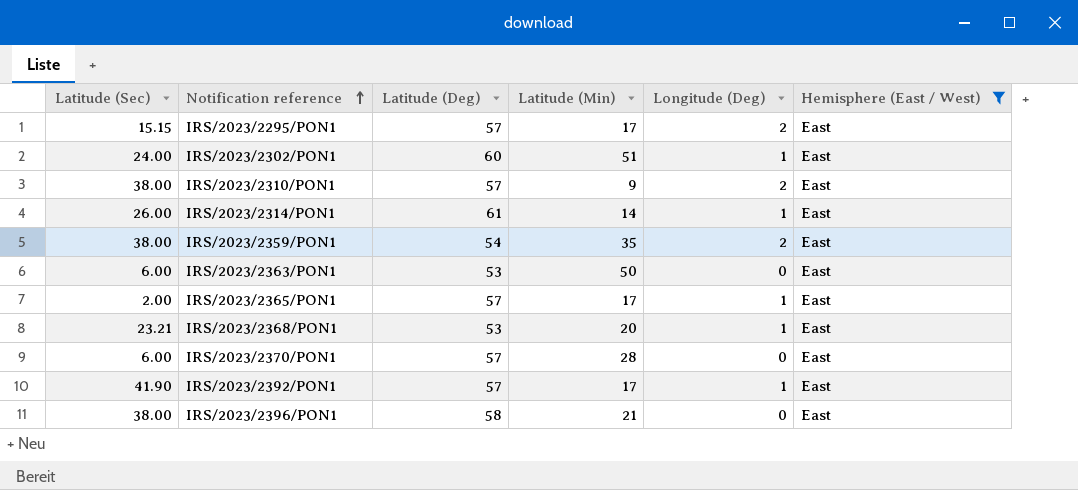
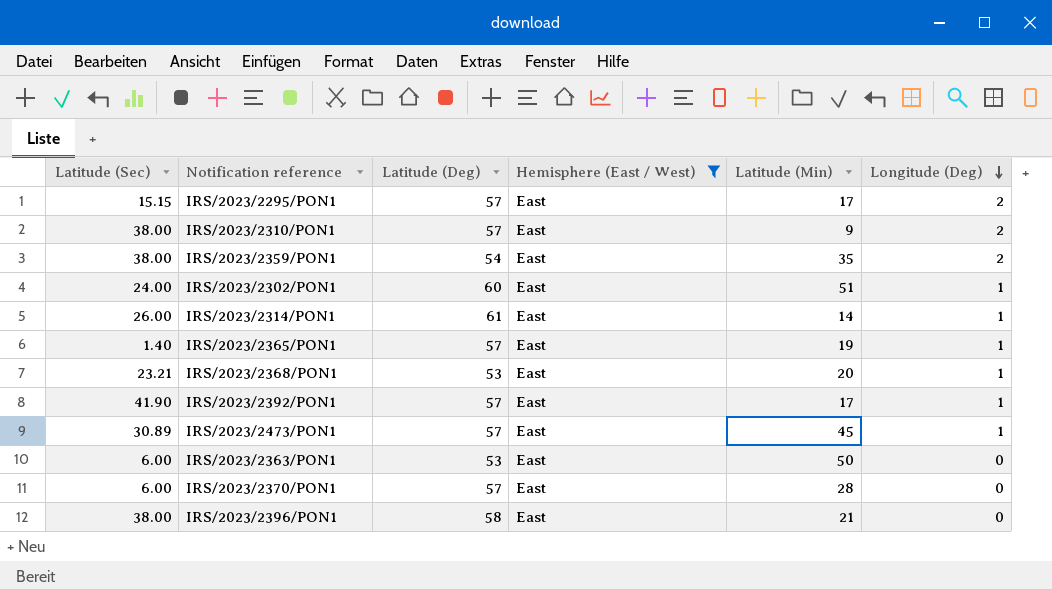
row order: Notification reference ascending -> Longitude (Deg) descending
column Hemisphere (East / West) | position: 6 -> 4
IRS/2023/2365/PON1 | Latitude (Sec): 2.00 -> 1.40
IRS/2023/2365/PON1 | Latitude (Min): 17 -> 19
row IRS/2023/2473/PON1: none -> 30.89 | 57 | East | 45 | 1

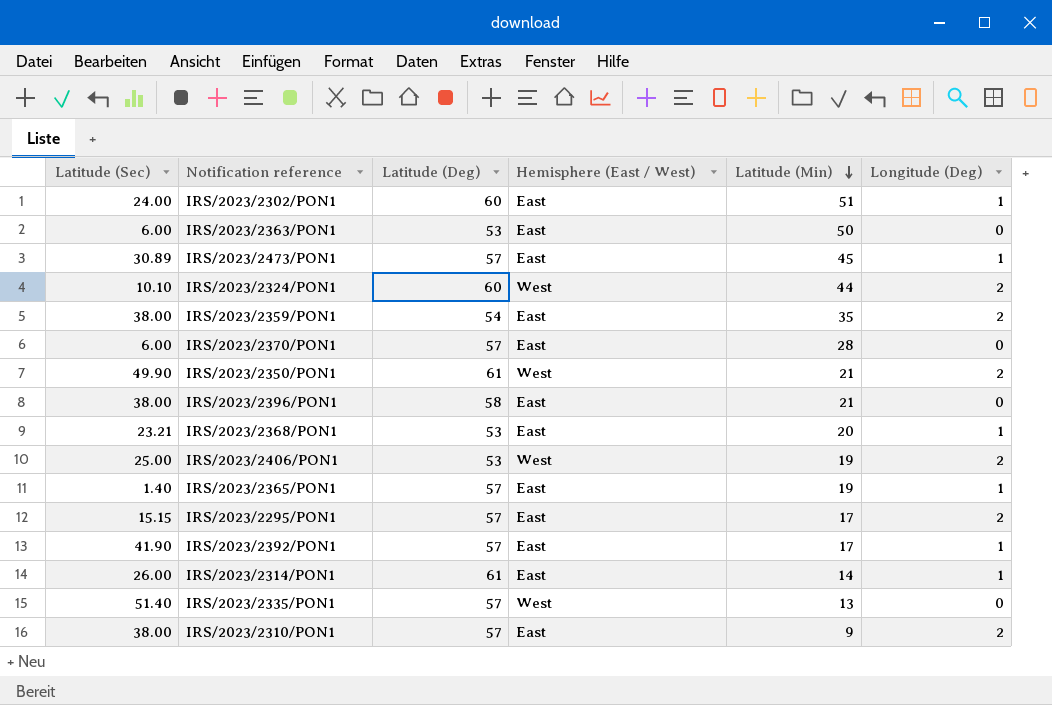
filter: Hemisphere (East / West) = East -> none
row order: Longitude (Deg) descending -> Latitude (Min) descending

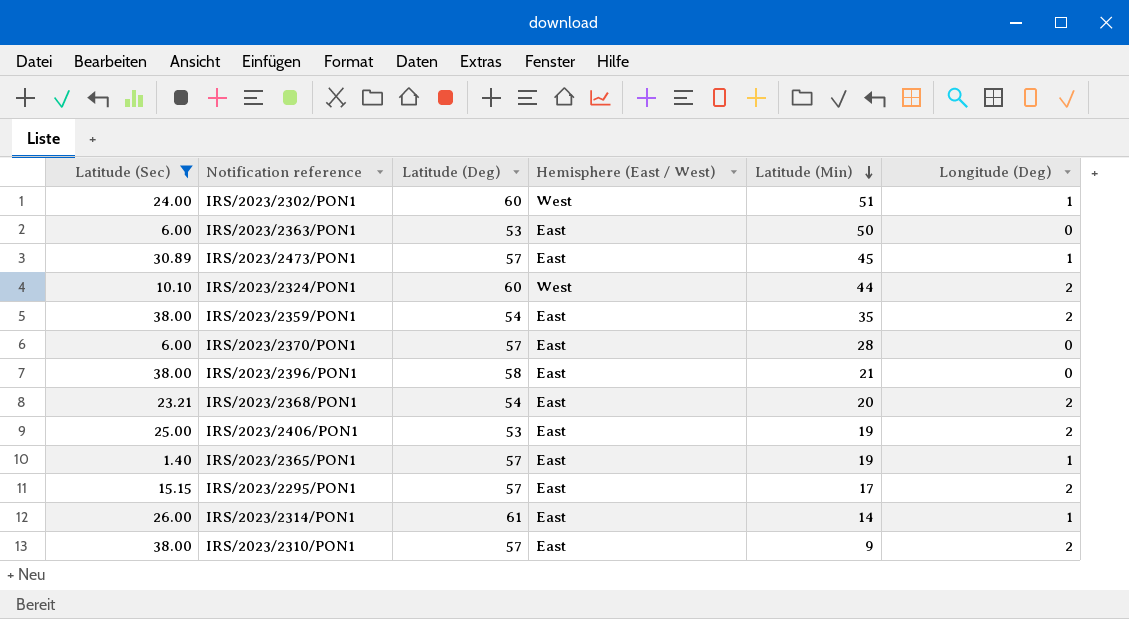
filter: none -> Latitude (Sec) <= 38.00
IRS/2023/2302/PON1 | Hemisphere (East / West): East -> West
IRS/2023/2368/PON1 | Latitude (Deg): 53 -> 54
IRS/2023/2368/PON1 | Longitude (Deg): 1 -> 2
IRS/2023/2406/PON1 | Hemisphere (East / West): West -> East

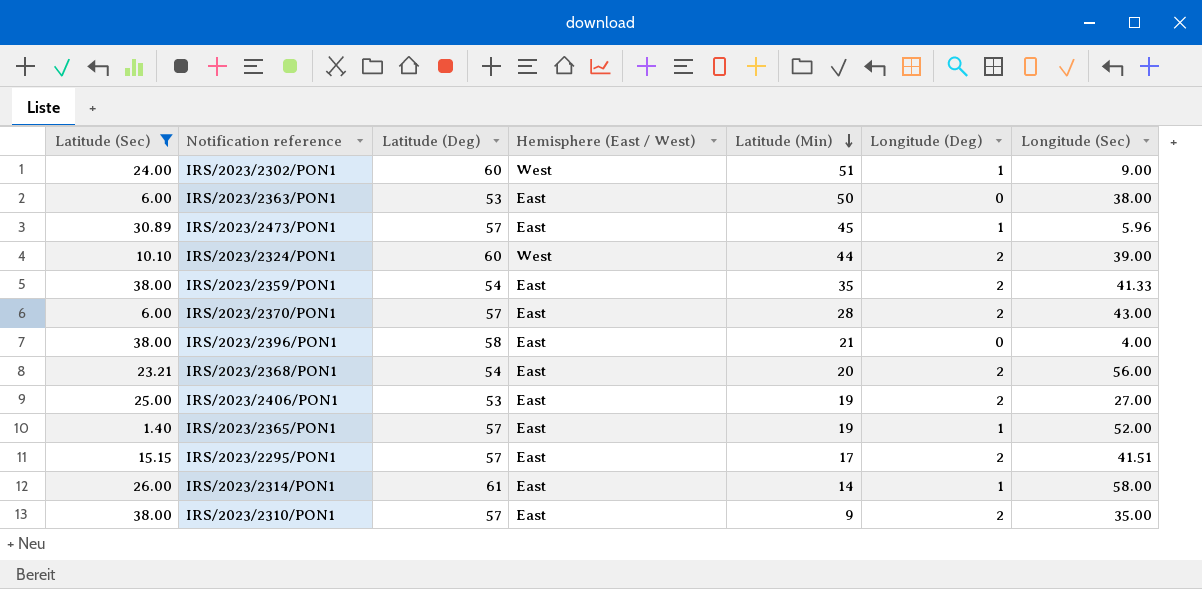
column Longitude (Sec) | position: none -> 7
IRS/2023/2370/PON1 | Longitude (Deg): 0 -> 2

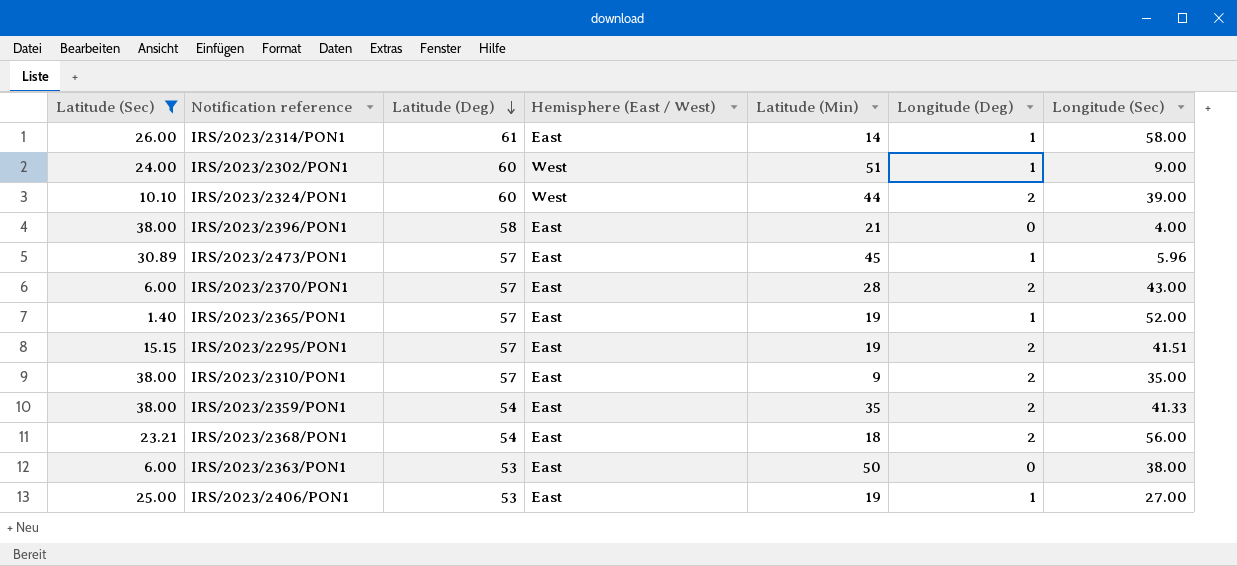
row order: Latitude (Min) descending -> Latitude (Deg) descending
IRS/2023/2295/PON1 | Latitude (Min): 17 -> 19
IRS/2023/2368/PON1 | Latitude (Min): 20 -> 18
IRS/2023/2406/PON1 | Longitude (Deg): 2 -> 1

